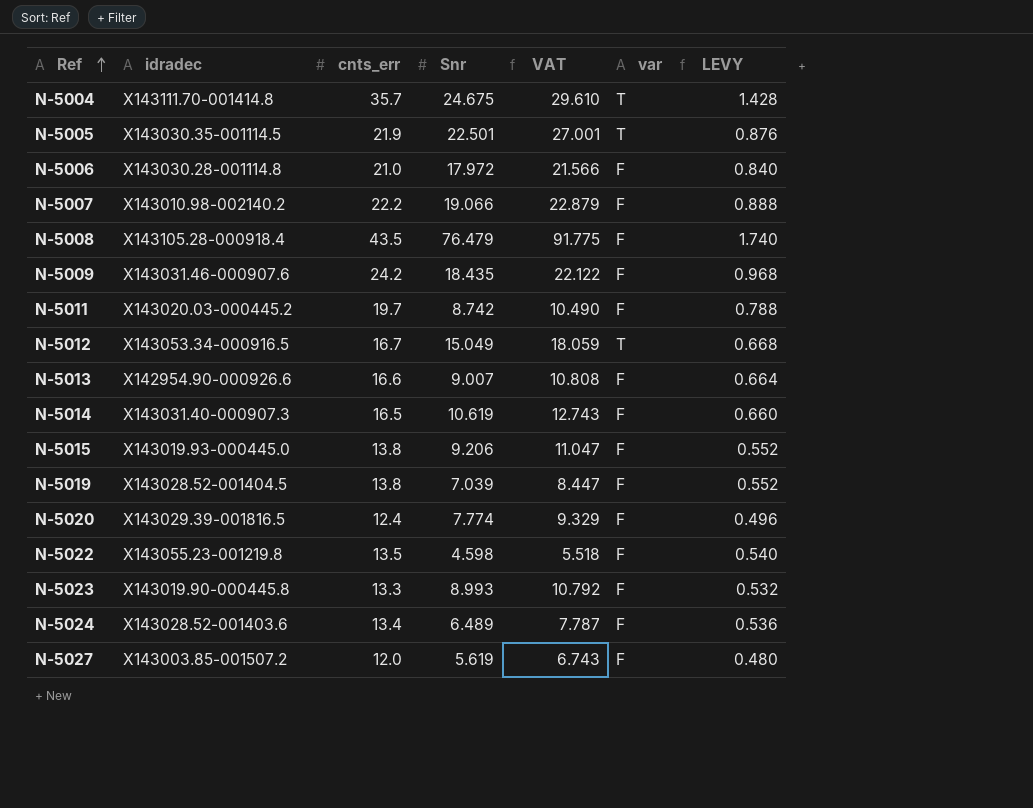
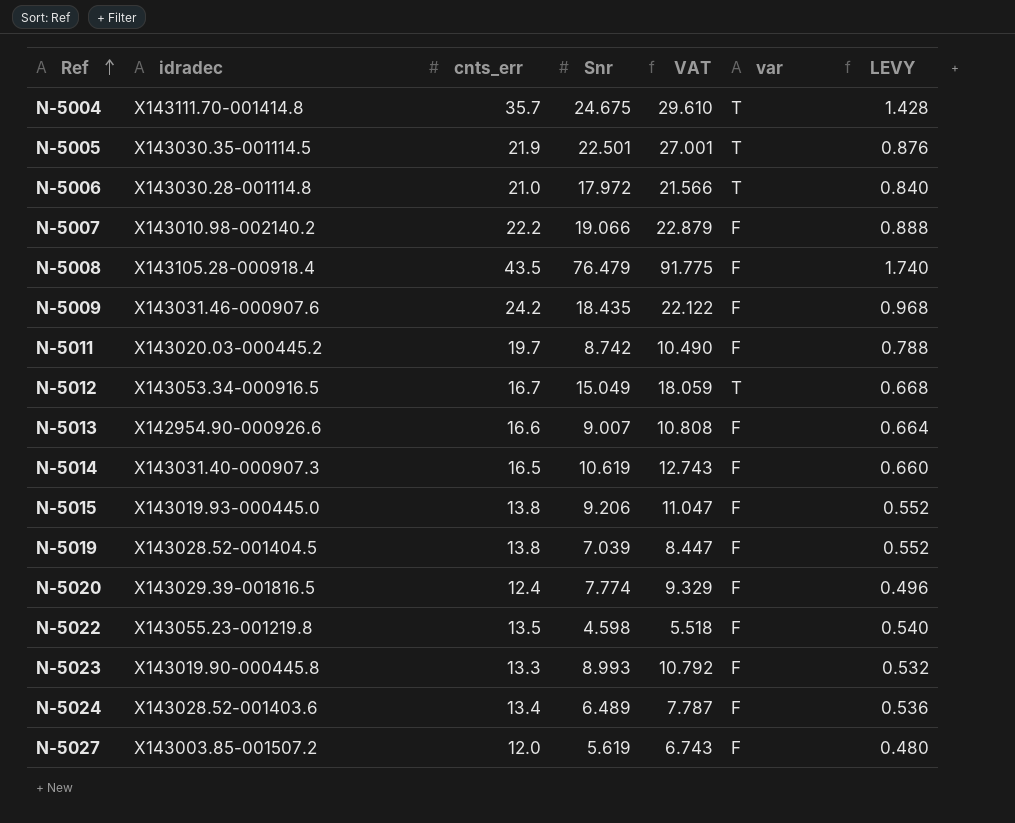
N-5006 | var: F -> T

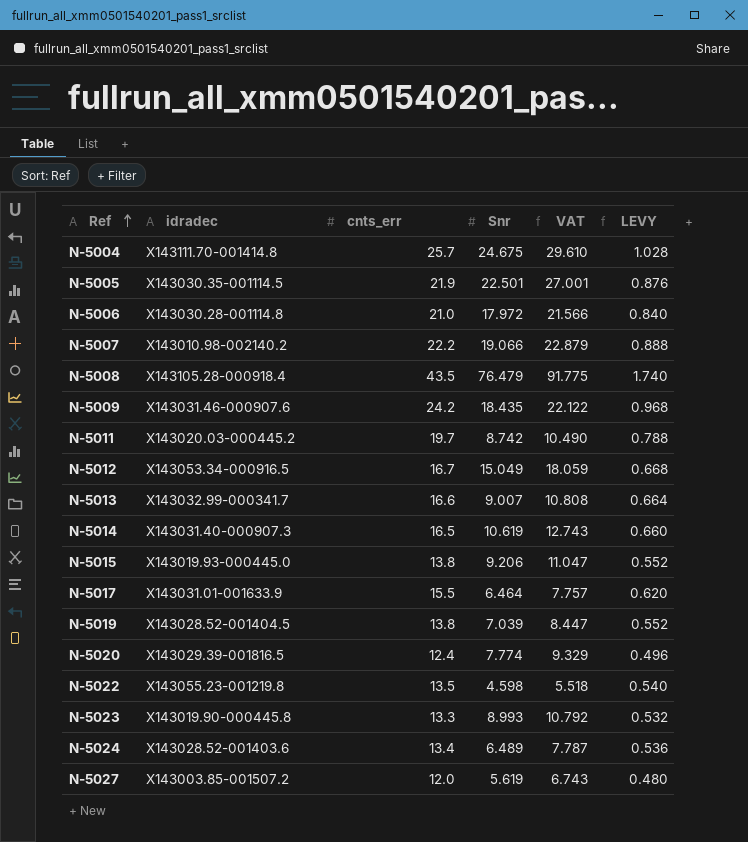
column var | position: 6 -> none
N-5004 | cnts_err: 35.7 -> 25.7
N-5004 | LEVY: 1.428 -> 1.028
N-5013 | idradec: X142954.90-000926.6 -> X143032.99-000341.7
row N-5017: none -> X143031.01-001633.9 | 15.5 | 6.464 | 7.757 | 0.620

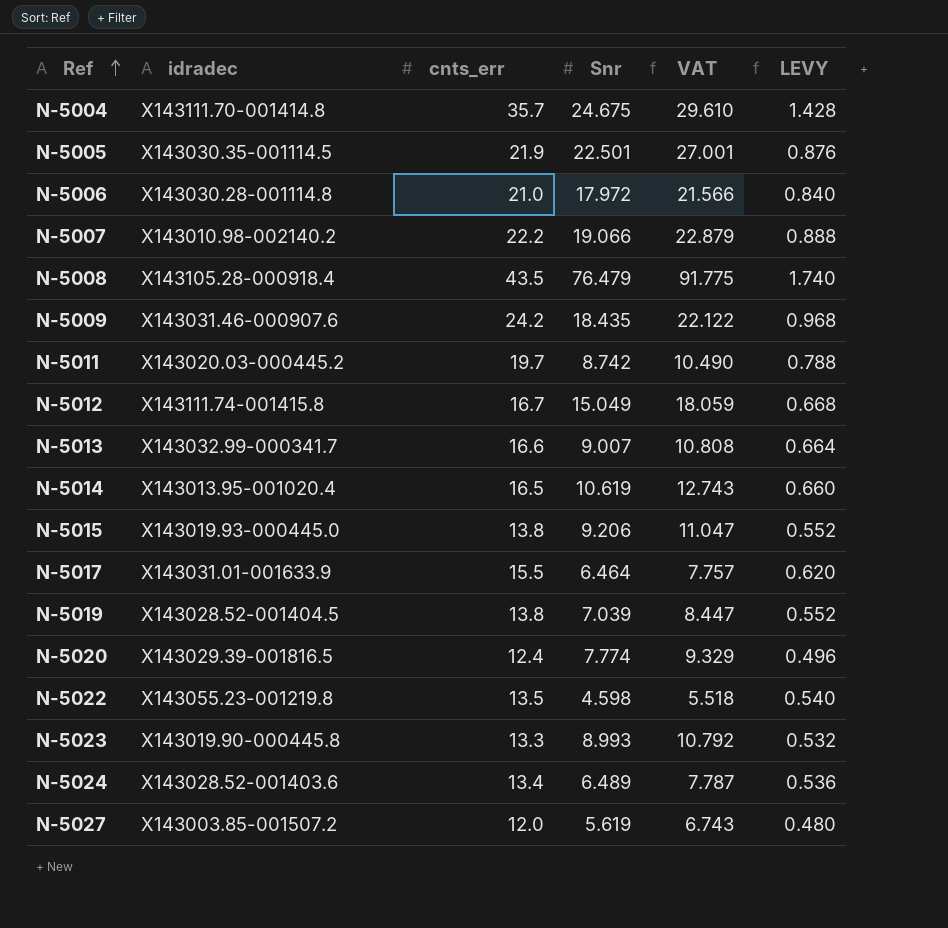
N-5004 | cnts_err: 25.7 -> 35.7
N-5004 | LEVY: 1.028 -> 1.428
N-5012 | idradec: X143053.34-000916.5 -> X143111.74-001415.8
N-5014 | idradec: X143031.40-000907.3 -> X143013.95-001020.4

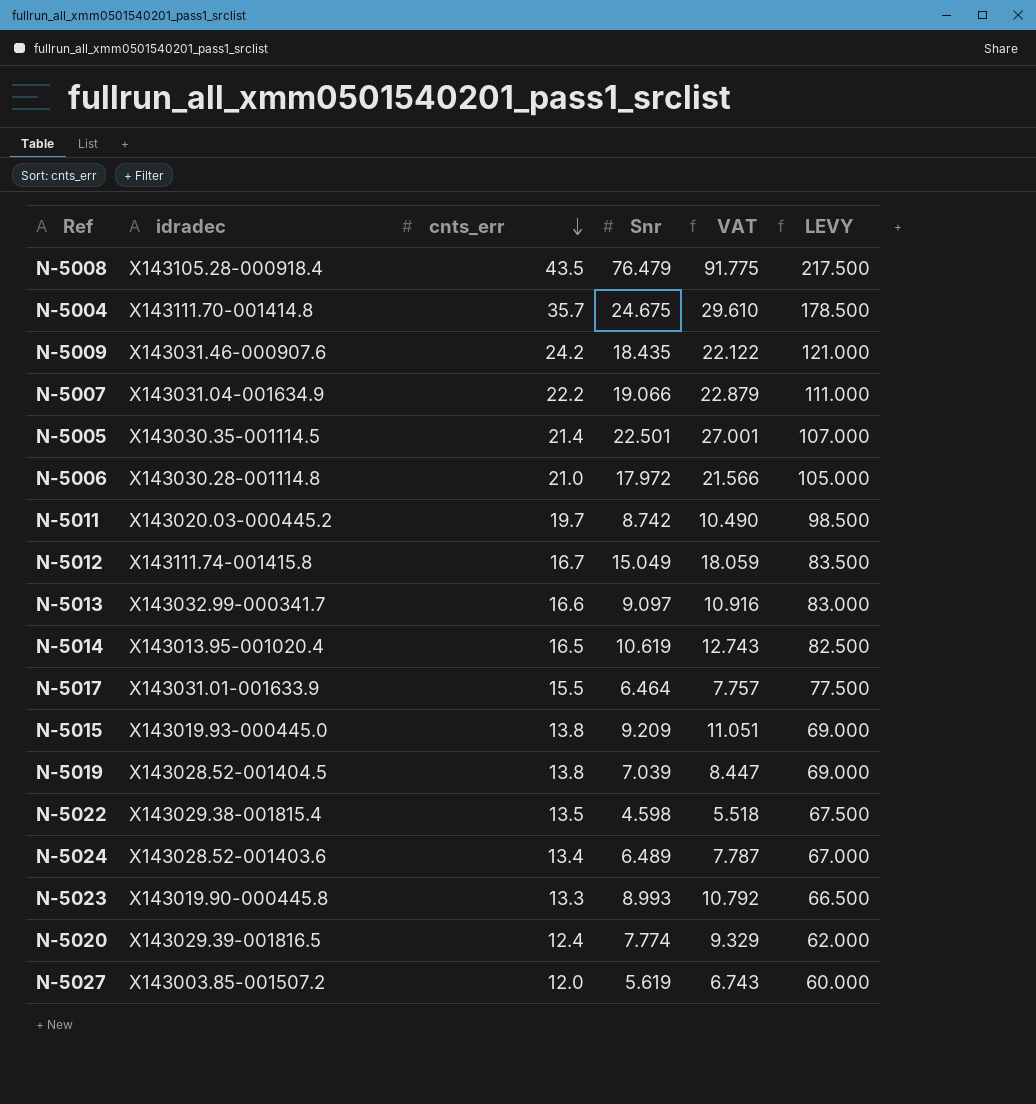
row order: Ref ascending -> cnts_err descending
column LEVY | formula: [cnts_err] * 0.04 -> [cnts_err] * 5
N-5007 | idradec: X143010.98-002140.2 -> X143031.04-001634.9
N-5005 | cnts_err: 21.9 -> 21.4
N-5013 | Snr: 9.007 -> 9.097
N-5013 | VAT: 10.808 -> 10.916
N-5015 | Snr: 9.206 -> 9.209
N-5015 | VAT: 11.047 -> 11.051
N-5022 | idradec: X143055.23-001219.8 -> X143029.38-001815.4

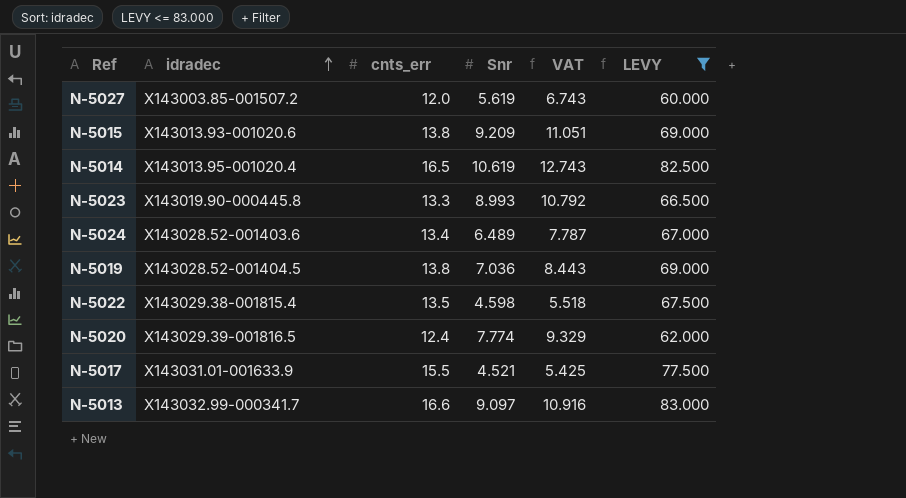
filter: none -> LEVY <= 83.000
row order: cnts_err descending -> idradec ascending
N-5015 | idradec: X143019.93-000445.0 -> X143013.93-001020.6
N-5019 | Snr: 7.039 -> 7.036
N-5019 | VAT: 8.447 -> 8.443
N-5017 | Snr: 6.464 -> 4.521
N-5017 | VAT: 7.757 -> 5.425

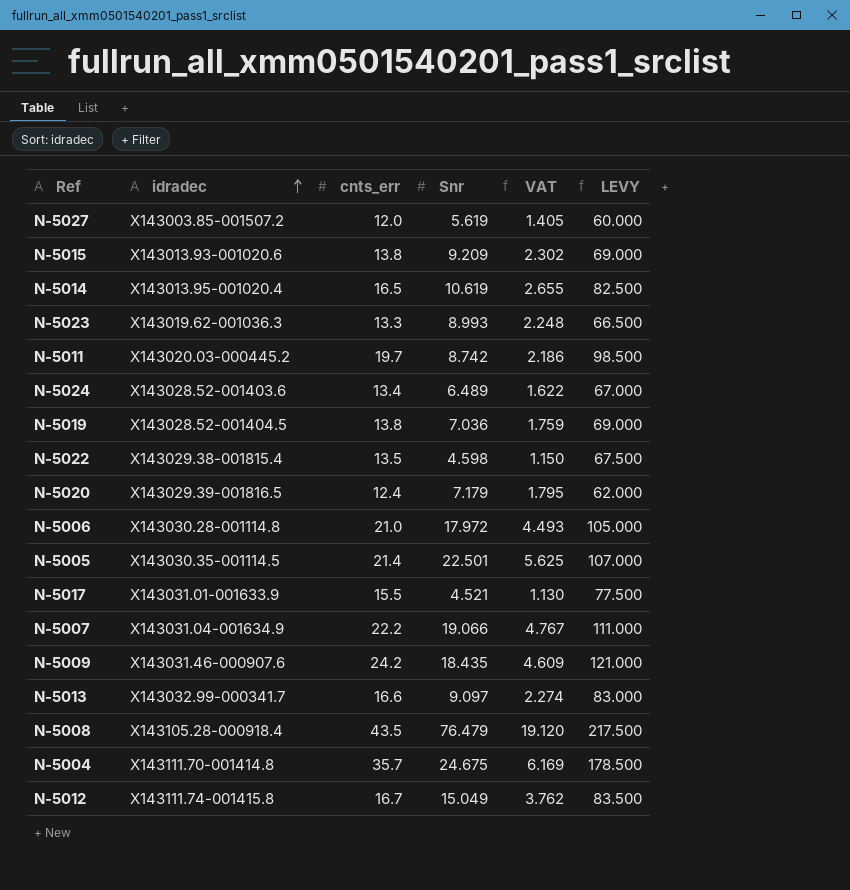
filter: LEVY <= 83.000 -> none
column VAT | formula: [Snr] * 1.2 -> [Snr] * 0.25
N-5023 | idradec: X143019.90-000445.8 -> X143019.62-001036.3
N-5020 | Snr: 7.774 -> 7.179

